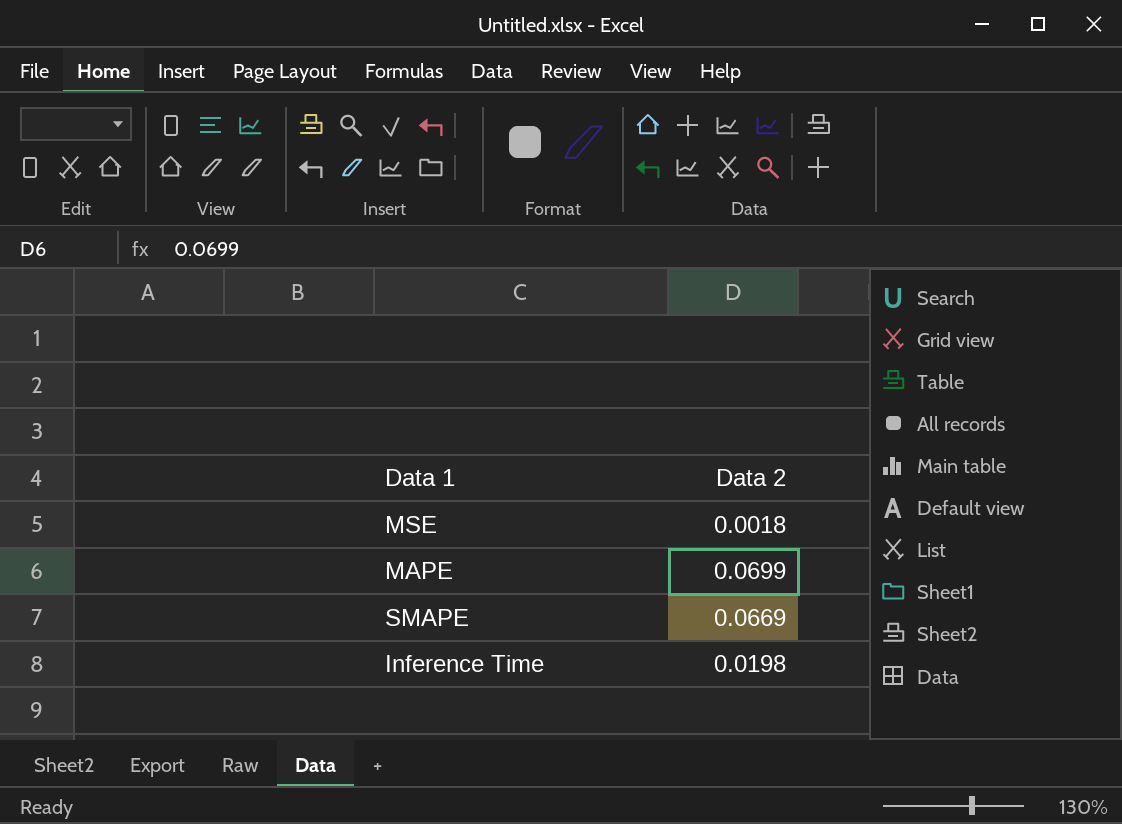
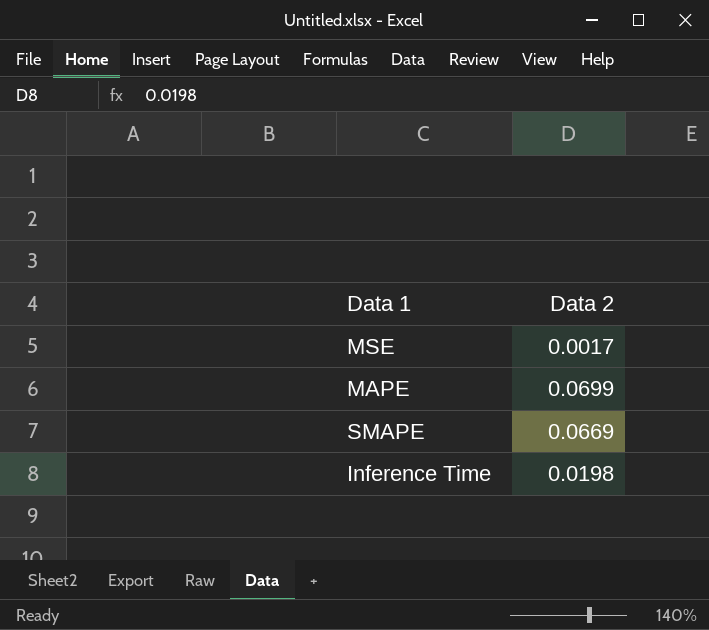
MSE | Data 2: 0.0018 -> 0.0017

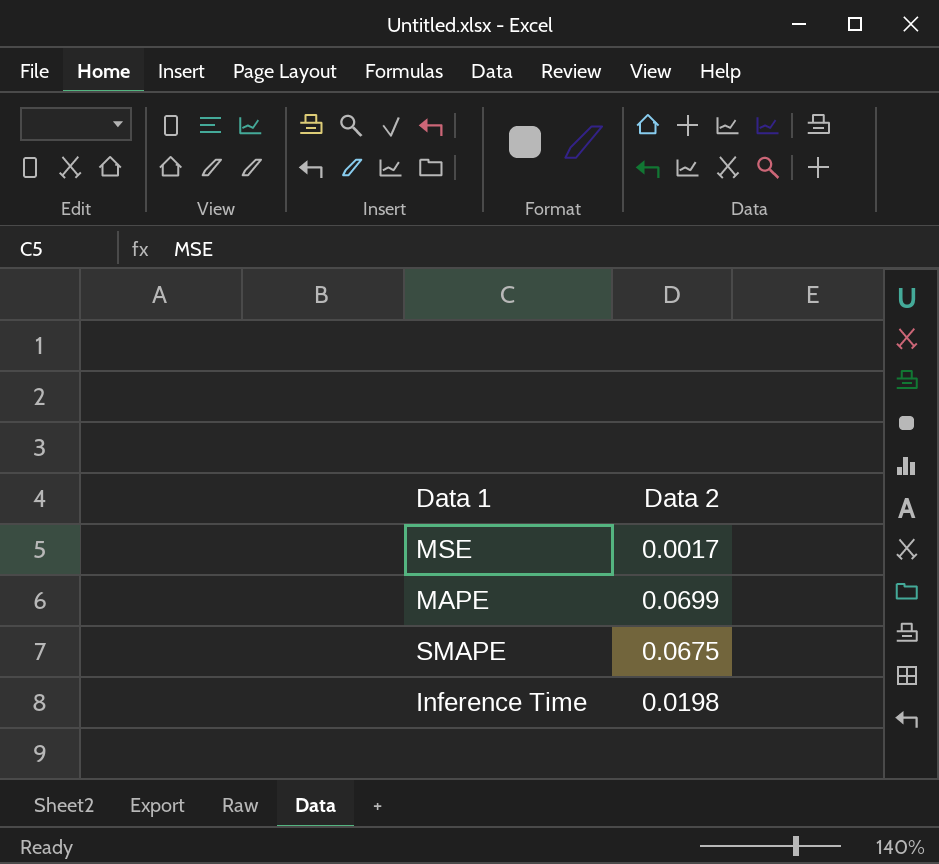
SMAPE | Data 2: 0.0669 -> 0.0675

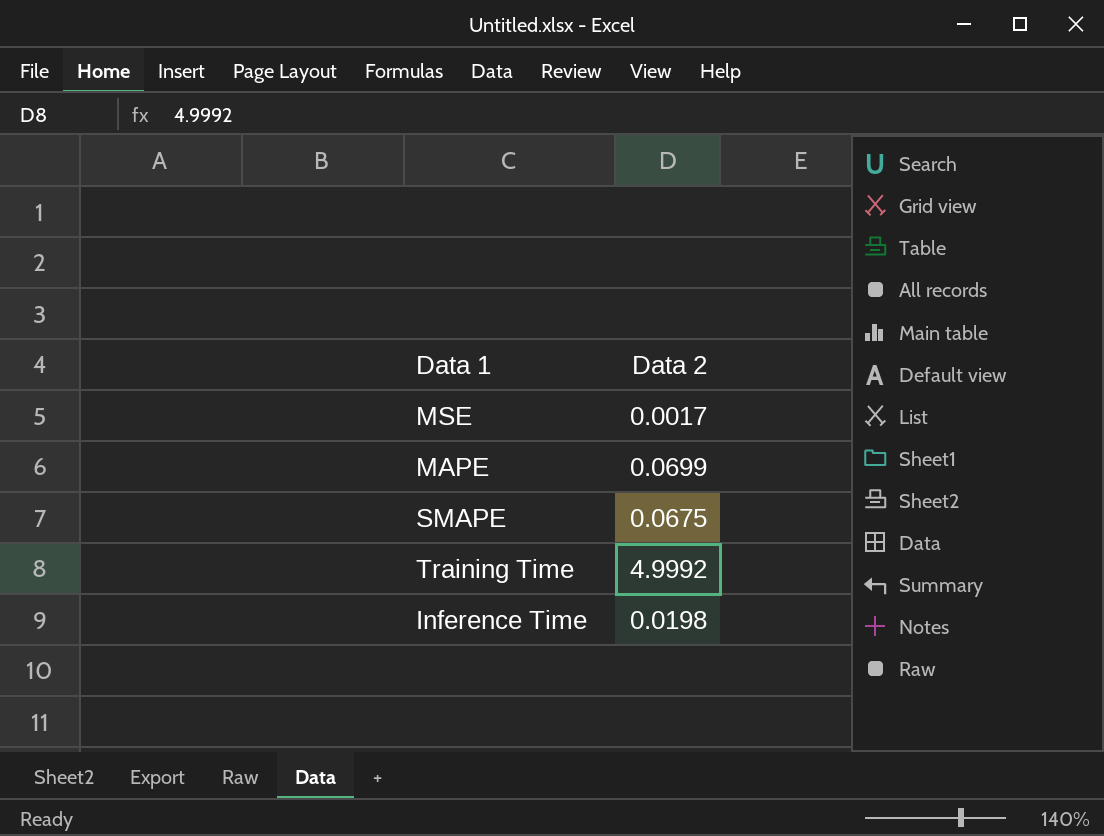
row Training Time: none -> 4.9992

